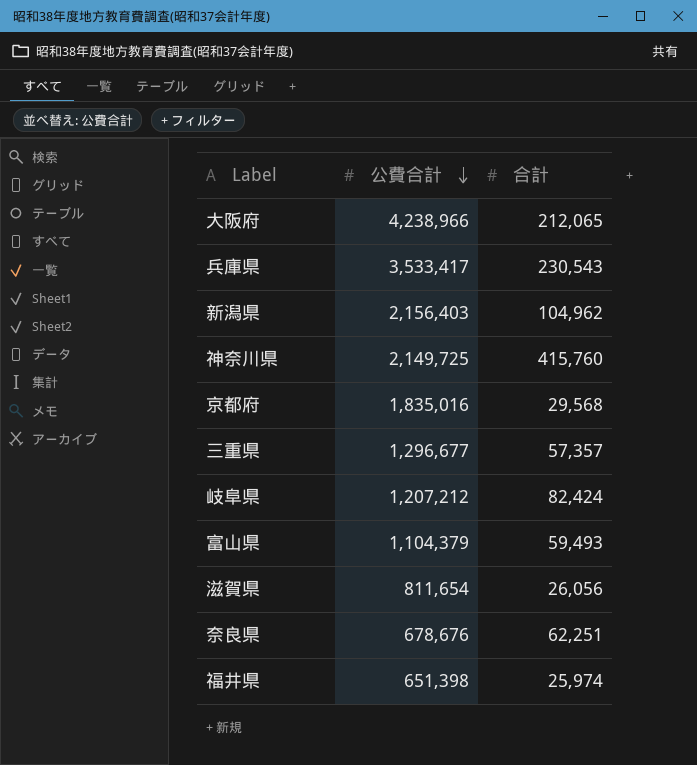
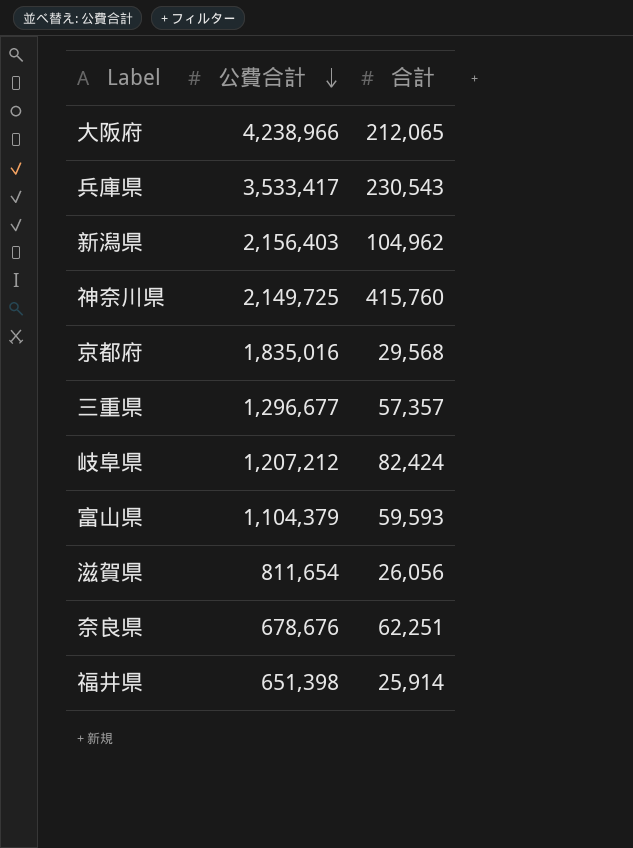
富山県 | 合計: 59,493 -> 59,593
福井県 | 合計: 25,974 -> 25,914

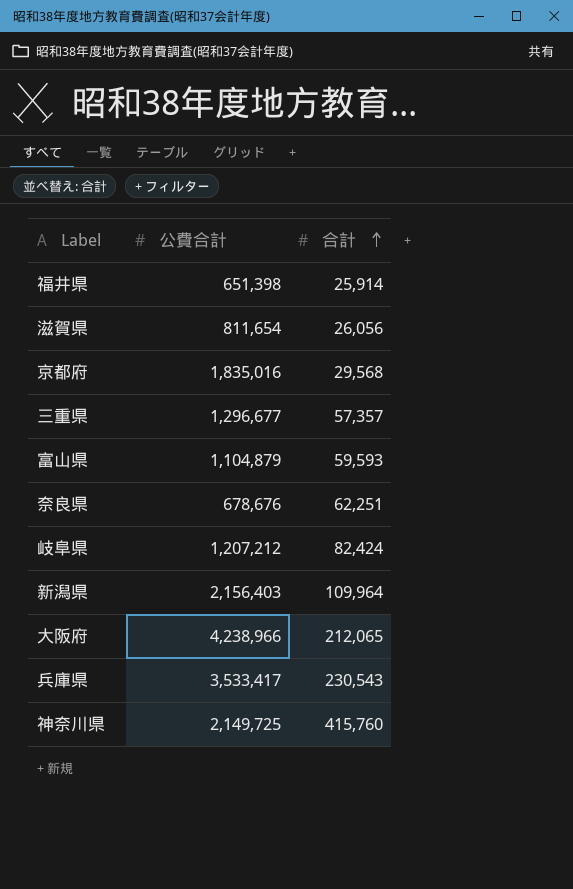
row order: 公費合計 descending -> 合計 ascending
富山県 | 公費合計: 1,104,379 -> 1,104,879
新潟県 | 合計: 104,962 -> 109,964

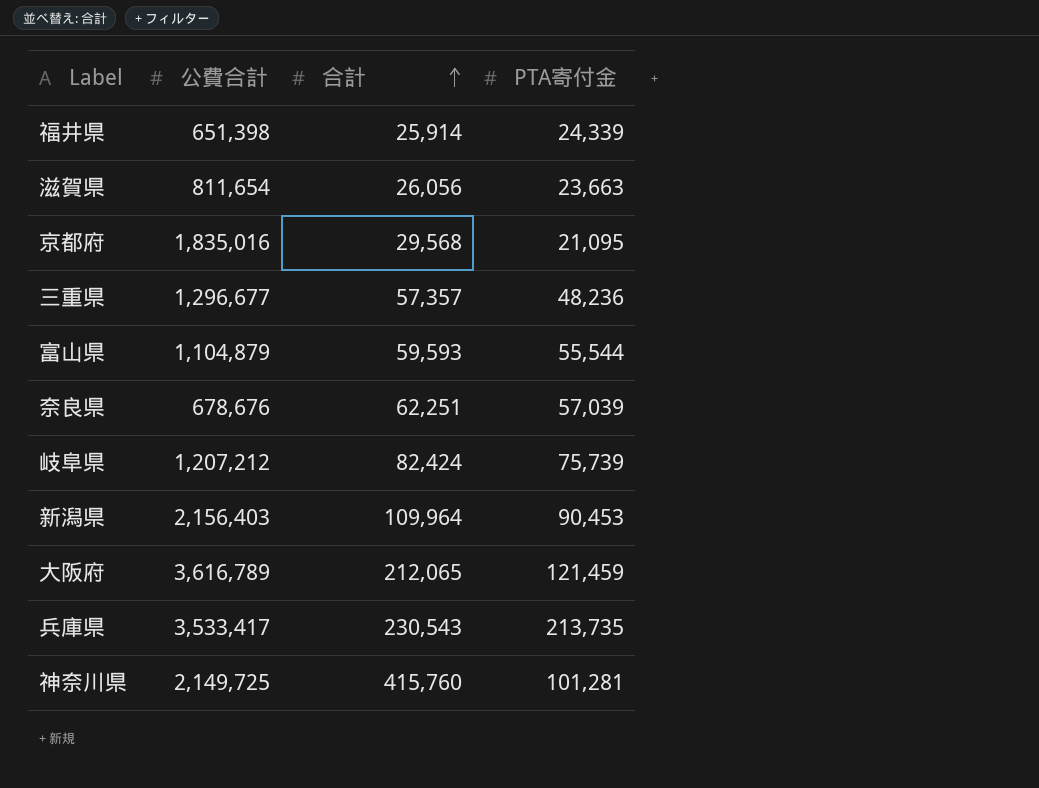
column PTA寄付金 | position: none -> 4
大阪府 | 公費合計: 4,238,966 -> 3,616,789

